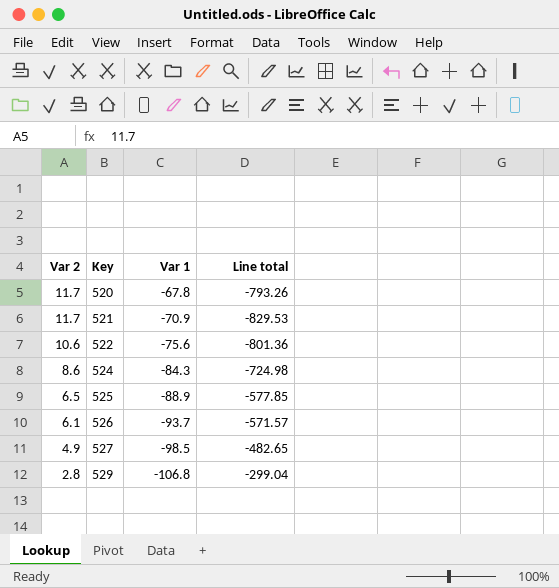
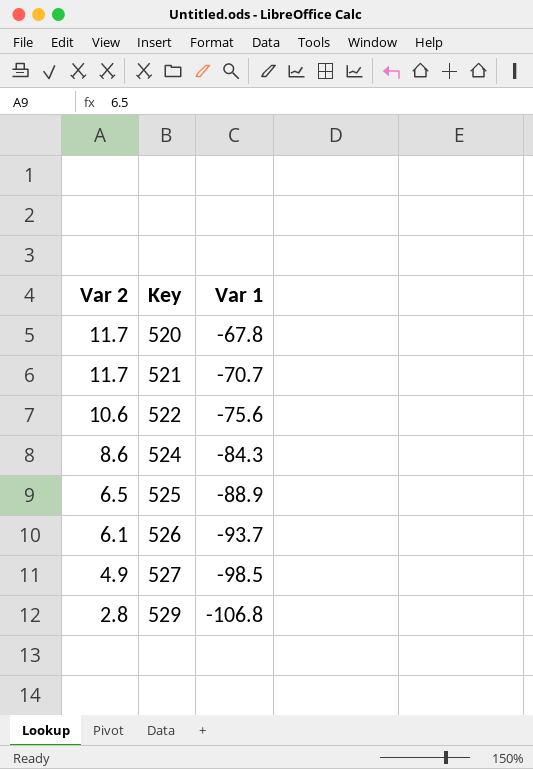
column Line total | formula: [Var 2] * [Var 1] -> none
521 | Var 1: -70.9 -> -70.7

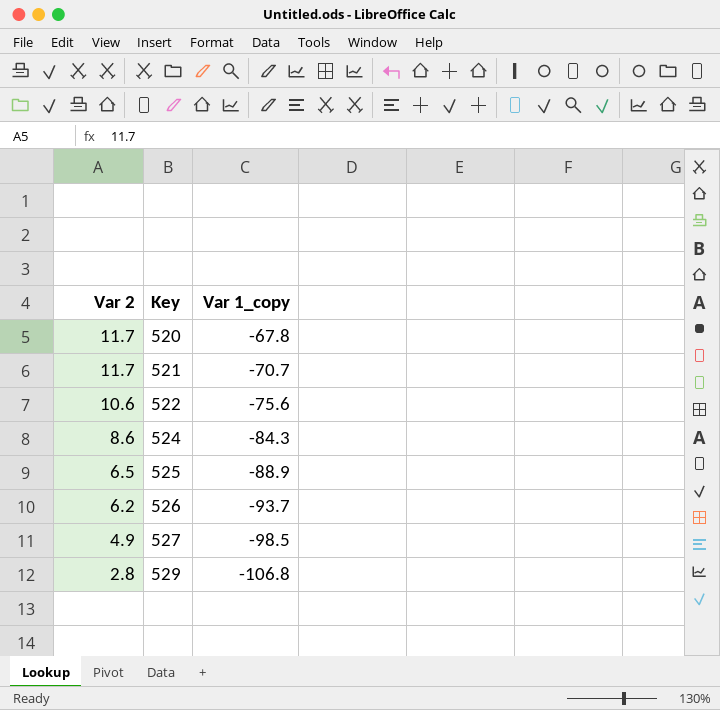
column name: Var 1 -> Var 1_copy
526 | Var 2: 6.1 -> 6.2

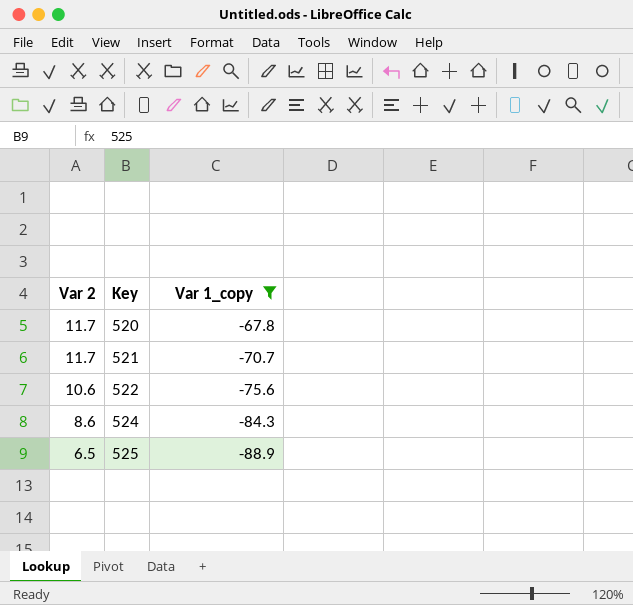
filter: none -> Var 1_copy >= -88.9

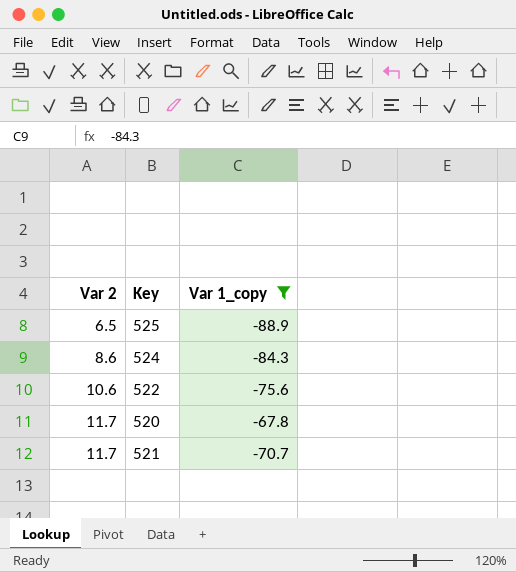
row order: Var 2 descending -> Var 2 ascending

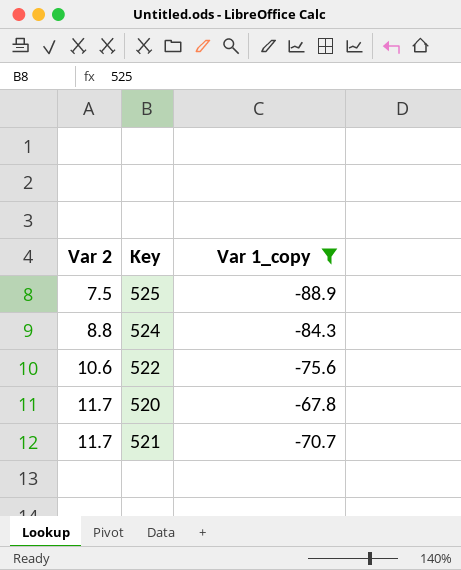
525 | Var 2: 6.5 -> 7.5
524 | Var 2: 8.6 -> 8.8

